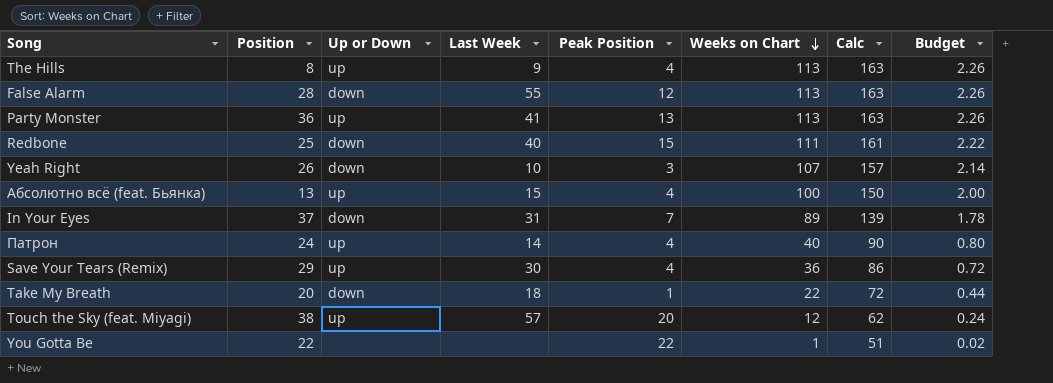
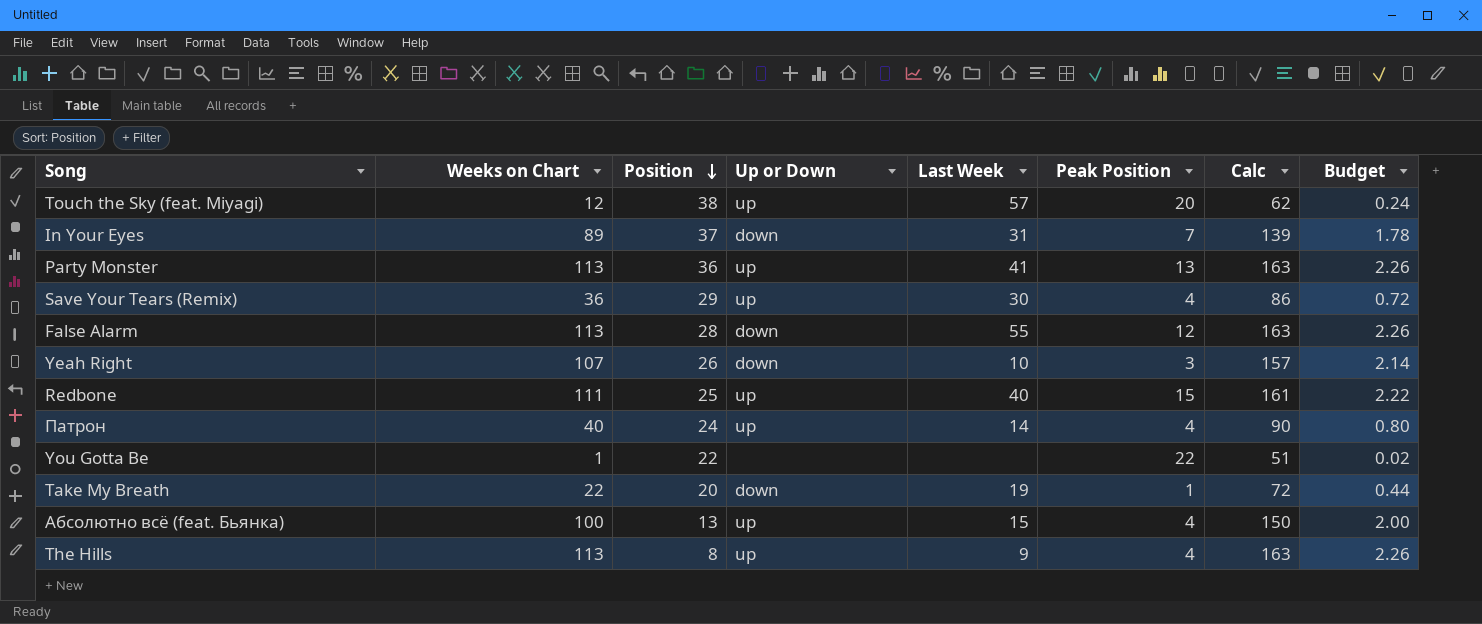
row order: Weeks on Chart descending -> Position descending
column Weeks on Chart | position: 6 -> 2
Redbone | Up or Down: down -> up
Take My Breath | Last Week: 18 -> 19

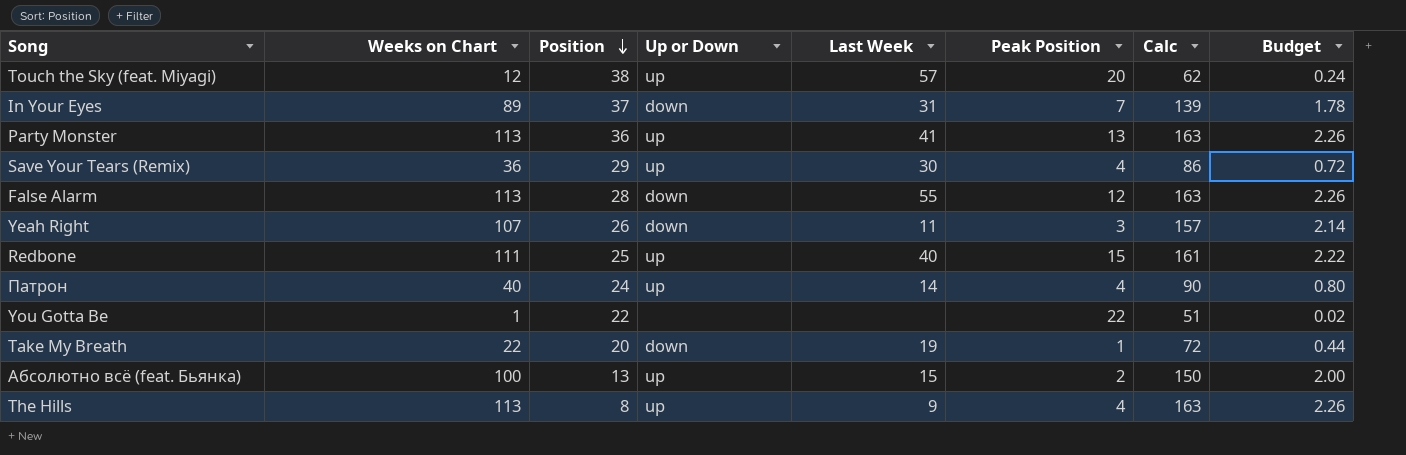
Yeah Right | Last Week: 10 -> 11
Абсолютно всё (feat. Бьянка) | Peak Position: 4 -> 2

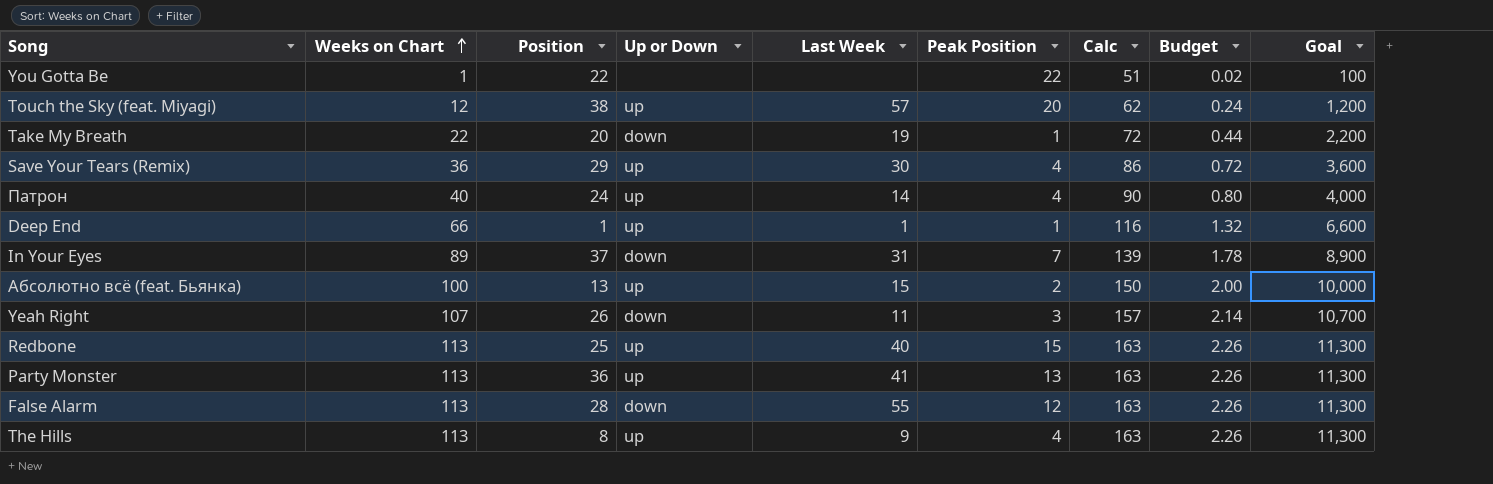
row order: Position descending -> Weeks on Chart ascending
column Goal | formula: none -> [Weeks on Chart] * 100
row Deep End: none -> 66 | 1 | up | 1 | 1 | 116 | 1.32 | 6,600
Redbone | Weeks on Chart: 111 -> 113
Redbone | Calc: 161 -> 163
Redbone | Budget: 2.22 -> 2.26

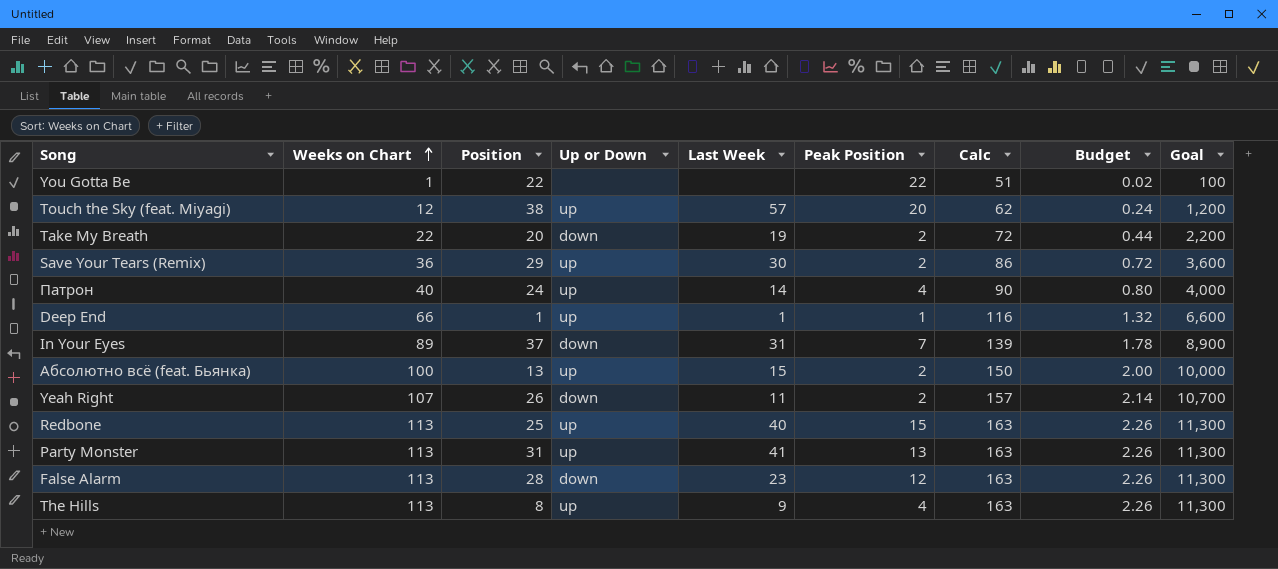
Take My Breath | Peak Position: 1 -> 2
Save Your Tears (Remix) | Peak Position: 4 -> 2
Yeah Right | Peak Position: 3 -> 2
Party Monster | Position: 36 -> 31
False Alarm | Last Week: 55 -> 23

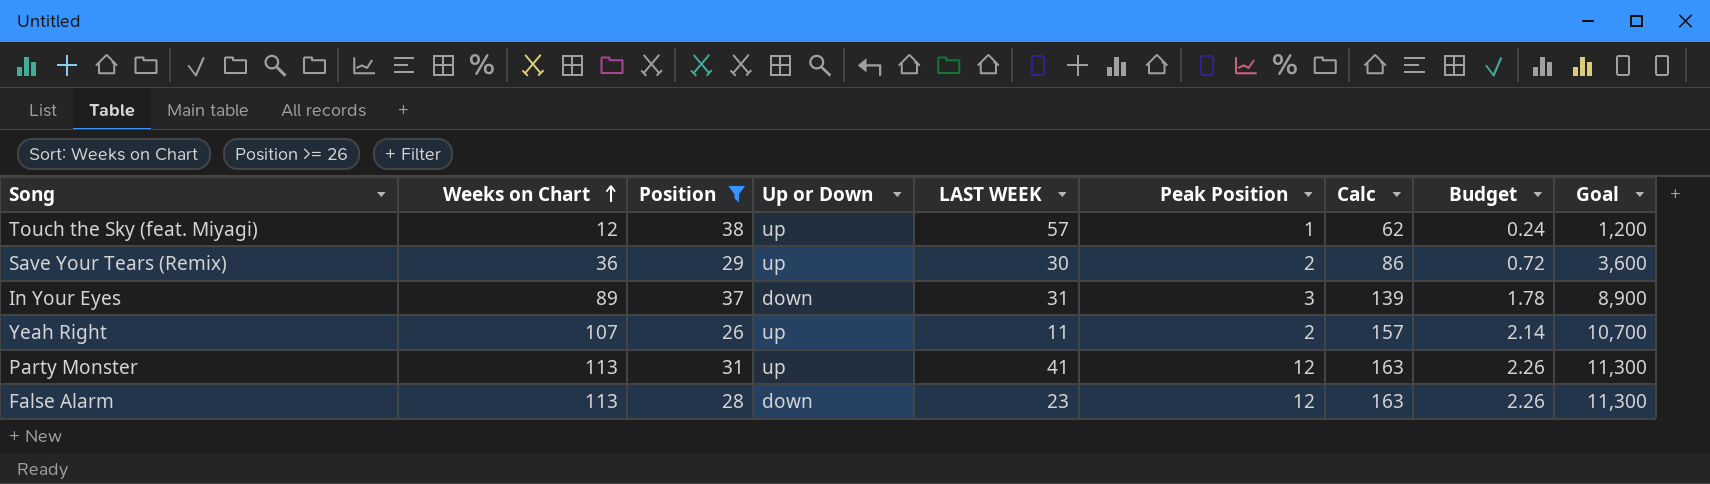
filter: none -> Position >= 26
column name: Last Week -> LAST WEEK
Touch the Sky (feat. Miyagi) | Peak Position: 20 -> 1
In Your Eyes | Peak Position: 7 -> 3
Yeah Right | Up or Down: down -> up
Party Monster | Peak Position: 13 -> 12

